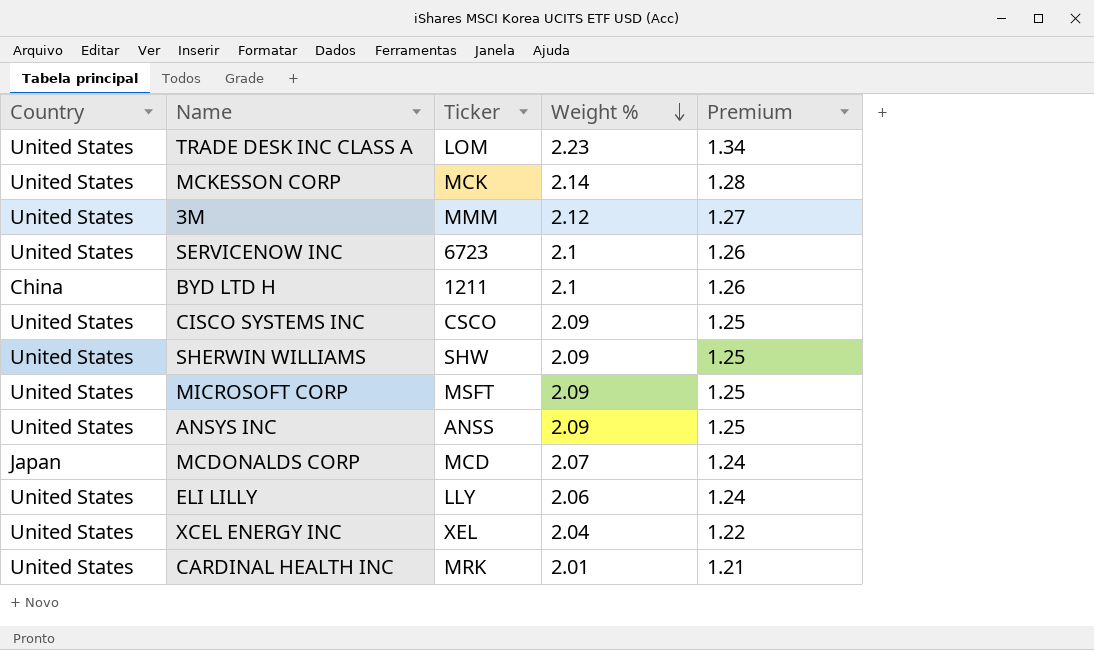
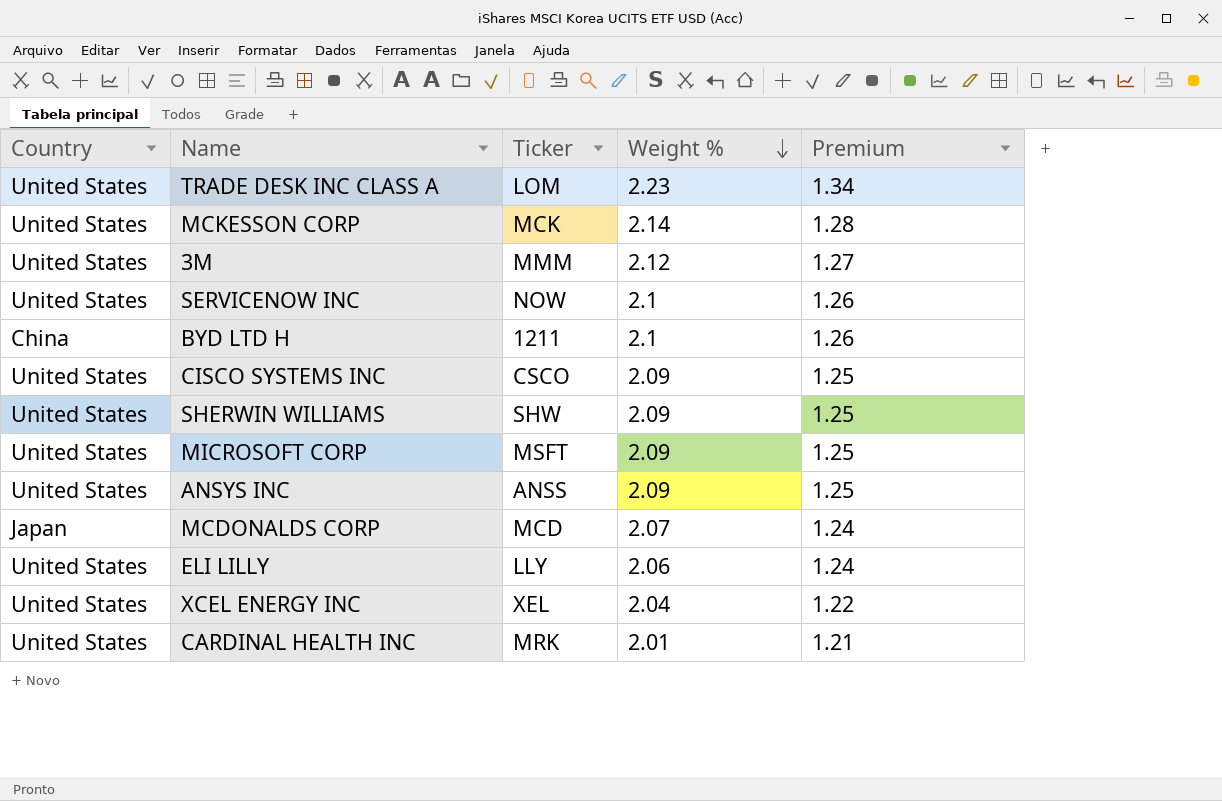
SERVICENOW INC | Ticker: 6723 -> NOW

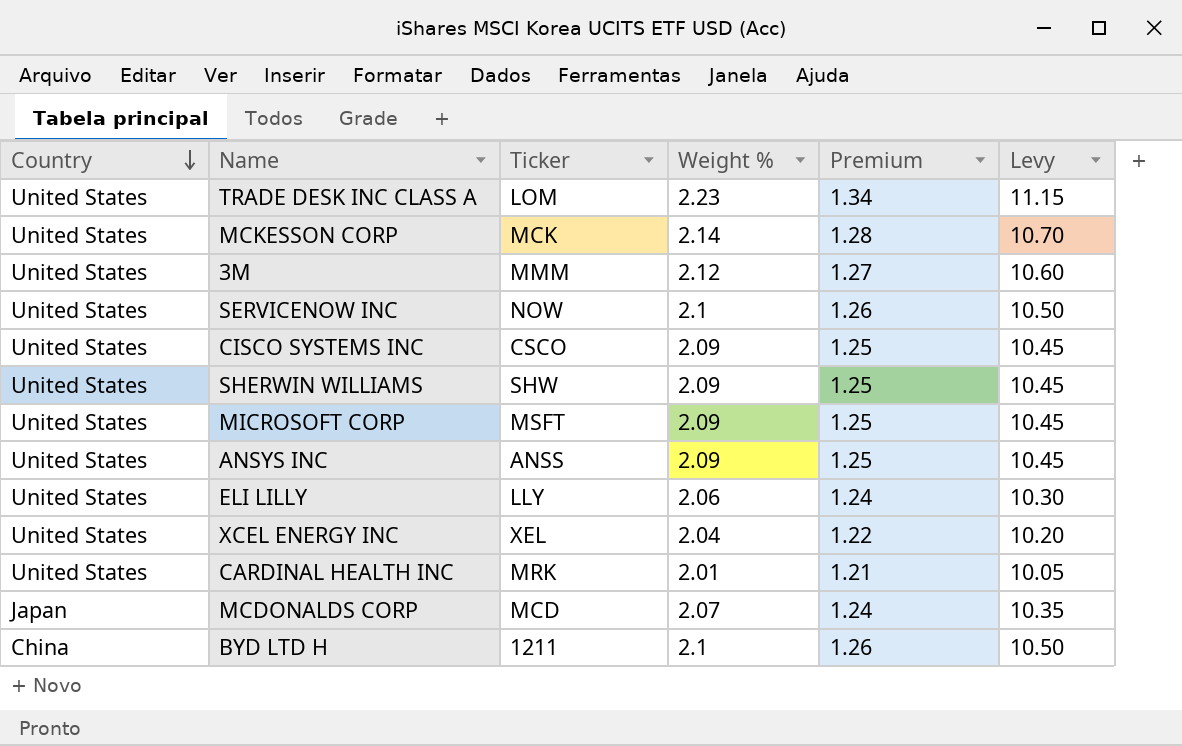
row order: Weight % descending -> Country descending
column Levy | formula: none -> [Weight %] * 5

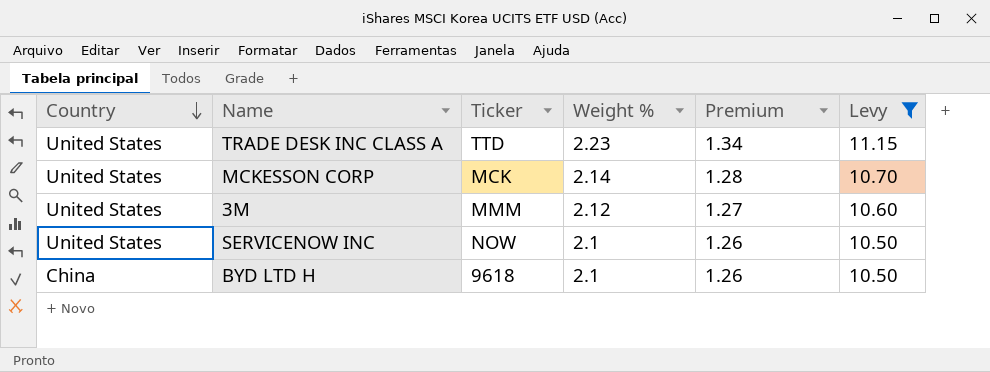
filter: none -> Levy >= 10.50
TRADE DESK INC CLASS A | Ticker: LOM -> TTD
BYD LTD H | Ticker: 1211 -> 9618

